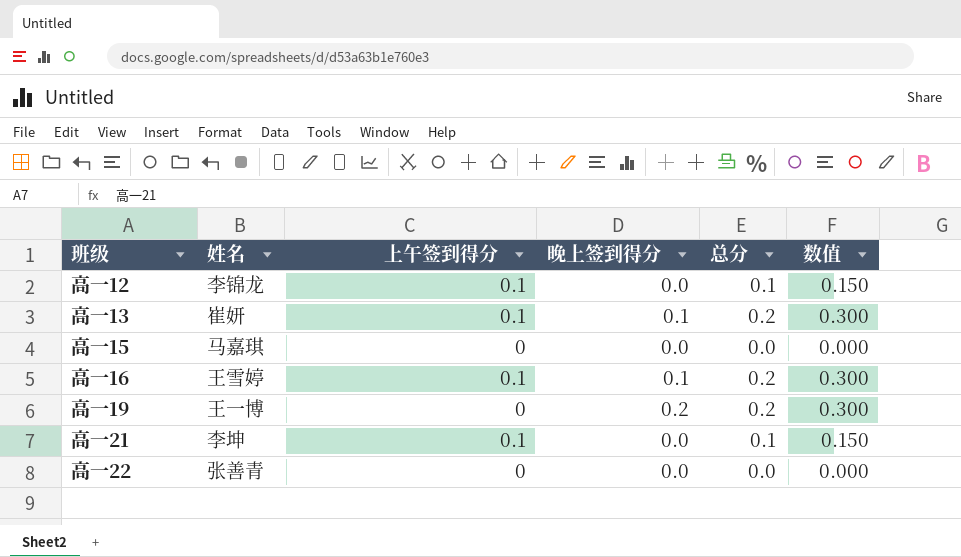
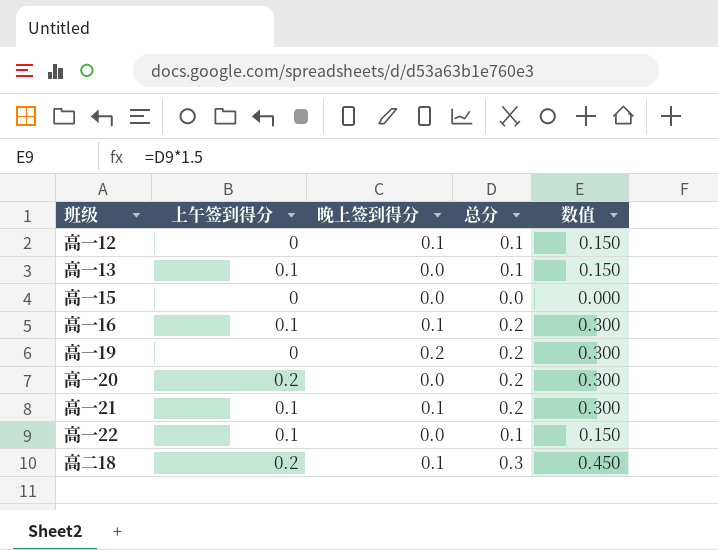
column 姓名 | position: 2 -> none
高一12 | 上午签到得分: 0.1 -> 0
高一12 | 晚上签到得分: 0.0 -> 0.1
高一13 | 晚上签到得分: 0.1 -> 0.0
高一13 | 总分: 0.2 -> 0.1
高一13 | 数值: 0.300 -> 0.150
row 高一20: none -> 0.2 | 0.0 | 0.2 | 0.300
高一21 | 晚上签到得分: 0.0 -> 0.1
高一21 | 总分: 0.1 -> 0.2
高一21 | 数值: 0.150 -> 0.300
高一22 | 上午签到得分: 0 -> 0.1
高一22 | 总分: 0.0 -> 0.1
高一22 | 数值: 0.000 -> 0.150
row 高二18: none -> 0.2 | 0.1 | 0.3 | 0.450

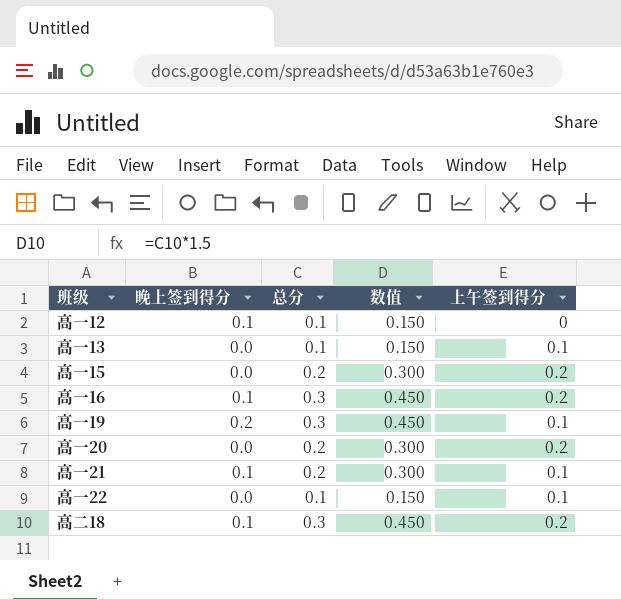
column 上午签到得分 | position: 2 -> 5
高一15 | 总分: 0.0 -> 0.2
高一15 | 数值: 0.000 -> 0.300
高一15 | 上午签到得分: 0 -> 0.2
高一16 | 总分: 0.2 -> 0.3
高一16 | 数值: 0.300 -> 0.450
高一16 | 上午签到得分: 0.1 -> 0.2
高一19 | 总分: 0.2 -> 0.3
高一19 | 数值: 0.300 -> 0.450
高一19 | 上午签到得分: 0 -> 0.1

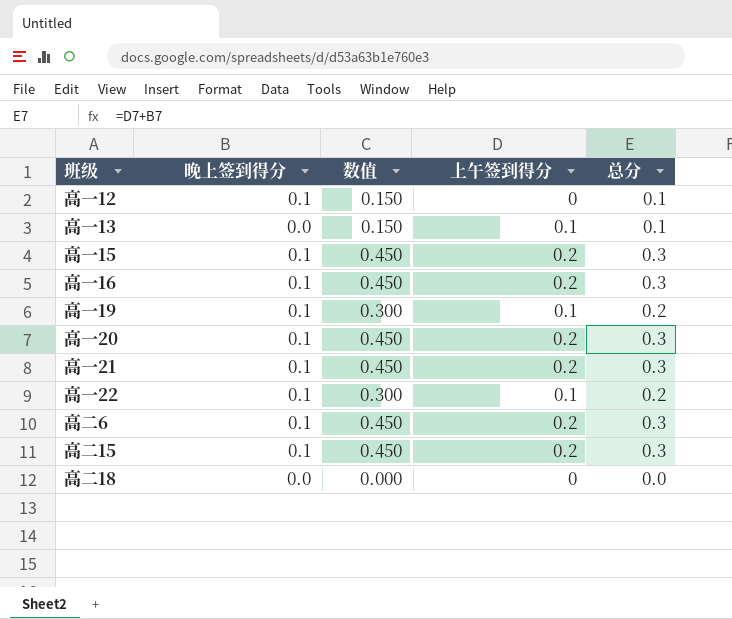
column 总分 | position: 3 -> 5
高一15 | 晚上签到得分: 0.0 -> 0.1
高一15 | 数值: 0.300 -> 0.450
高一15 | 总分: 0.2 -> 0.3
高一19 | 晚上签到得分: 0.2 -> 0.1
高一19 | 数值: 0.450 -> 0.300
高一19 | 总分: 0.3 -> 0.2
高一20 | 晚上签到得分: 0.0 -> 0.1
高一20 | 数值: 0.300 -> 0.450
高一20 | 总分: 0.2 -> 0.3
高一21 | 数值: 0.300 -> 0.450
高一21 | 上午签到得分: 0.1 -> 0.2
高一21 | 总分: 0.2 -> 0.3
高一22 | 晚上签到得分: 0.0 -> 0.1
高一22 | 数值: 0.150 -> 0.300
高一22 | 总分: 0.1 -> 0.2
row 高二6: none -> 0.1 | 0.450 | 0.2 | 0.3
row 高二15: none -> 0.1 | 0.450 | 0.2 | 0.3
高二18 | 晚上签到得分: 0.1 -> 0.0
高二18 | 数值: 0.450 -> 0.000
高二18 | 上午签到得分: 0.2 -> 0
高二18 | 总分: 0.3 -> 0.0

